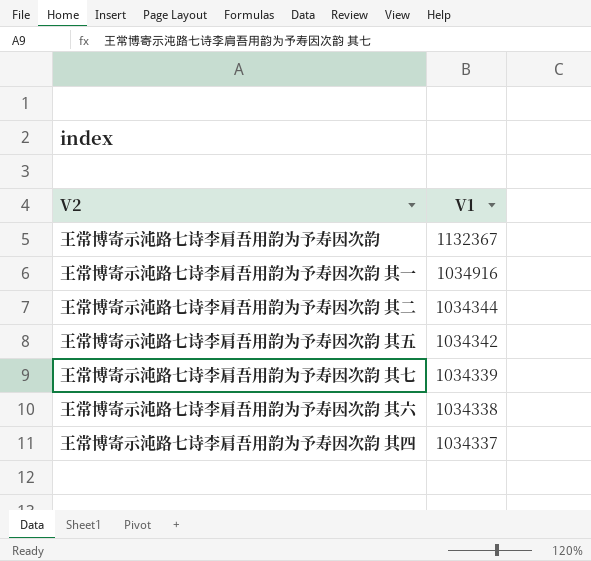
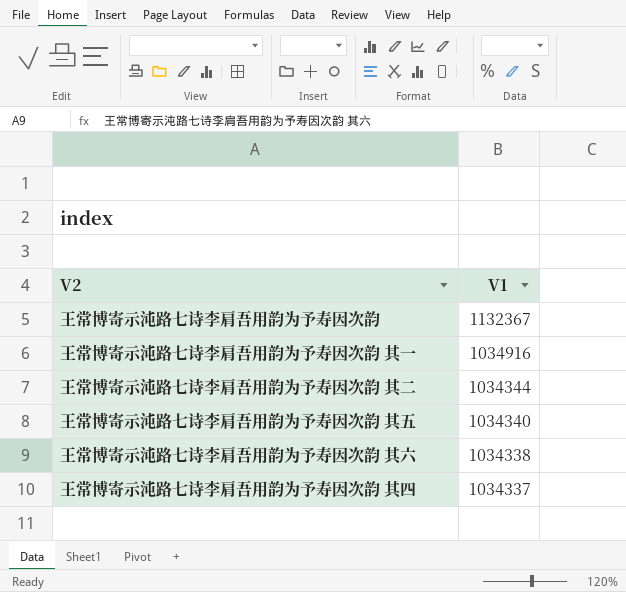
row 王常博寄示沌路七诗李肩吾用韵为予寿因次韵 其七: 1034339 -> none
王常博寄示沌路七诗李肩吾用韵为予寿因次韵 其五 | V1: 1034342 -> 1034340

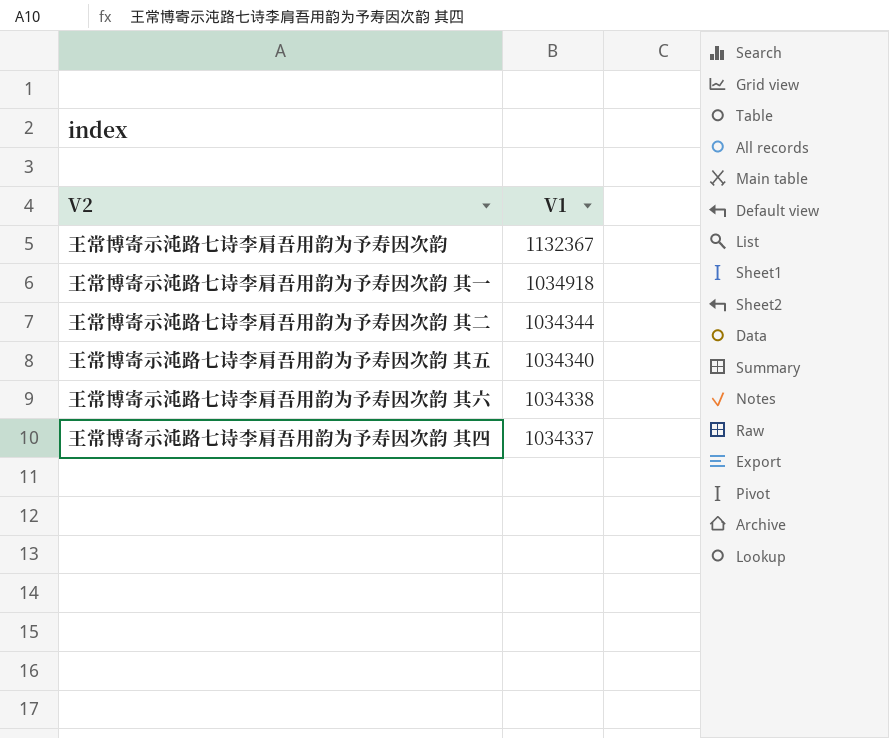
王常博寄示沌路七诗李肩吾用韵为予寿因次韵 其一 | V1: 1034916 -> 1034918

